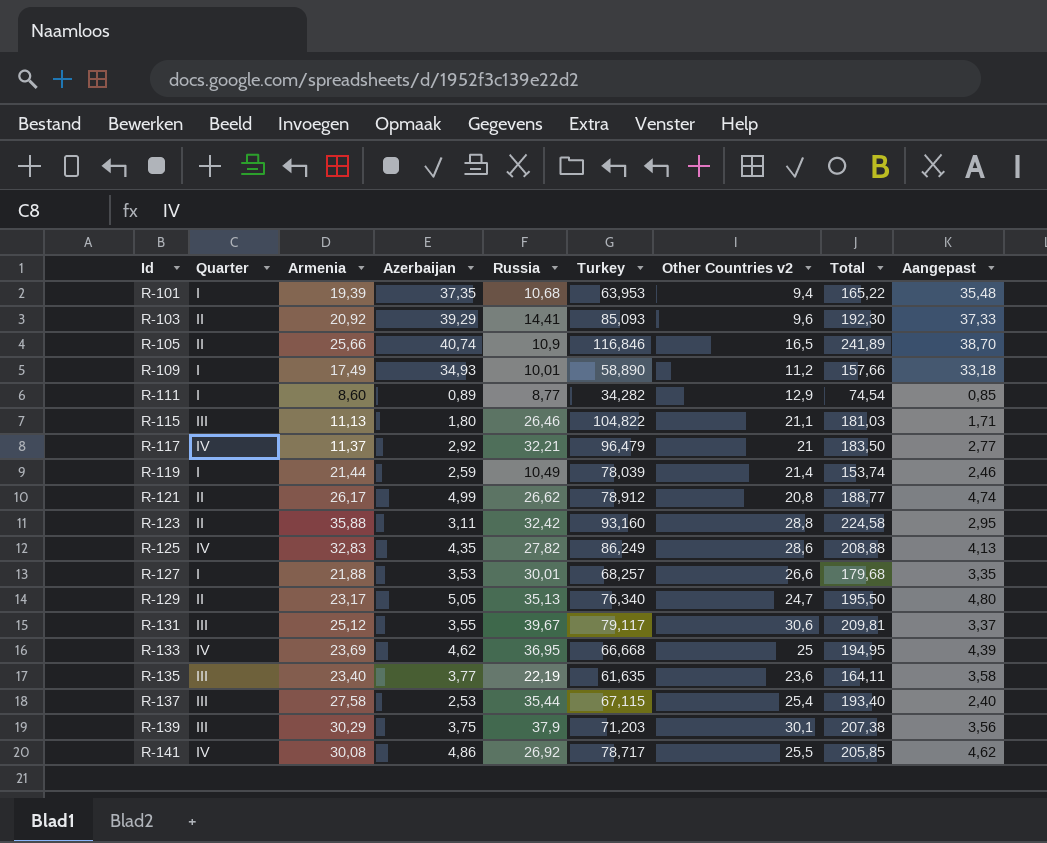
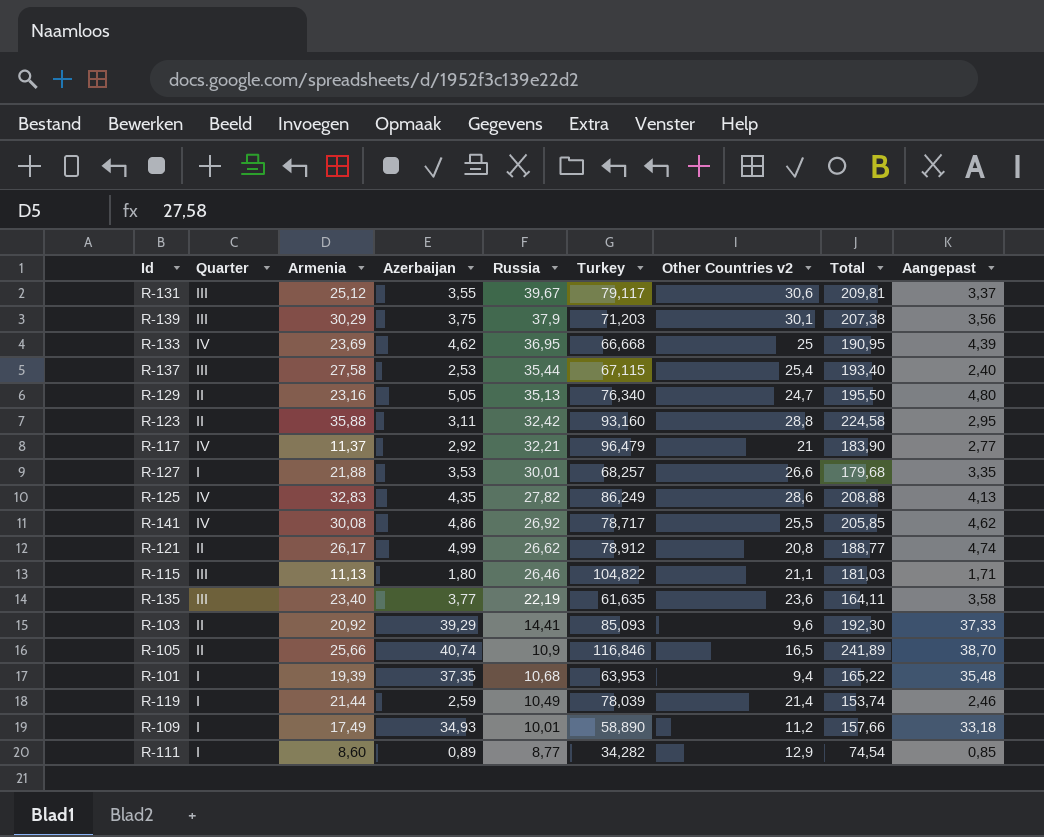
row order: Id ascending -> Russia descending
R-133 | Total: 194,95 -> 190,95
R-129 | Armenia: 23,17 -> 23,16
R-117 | Total: 183,50 -> 183,90

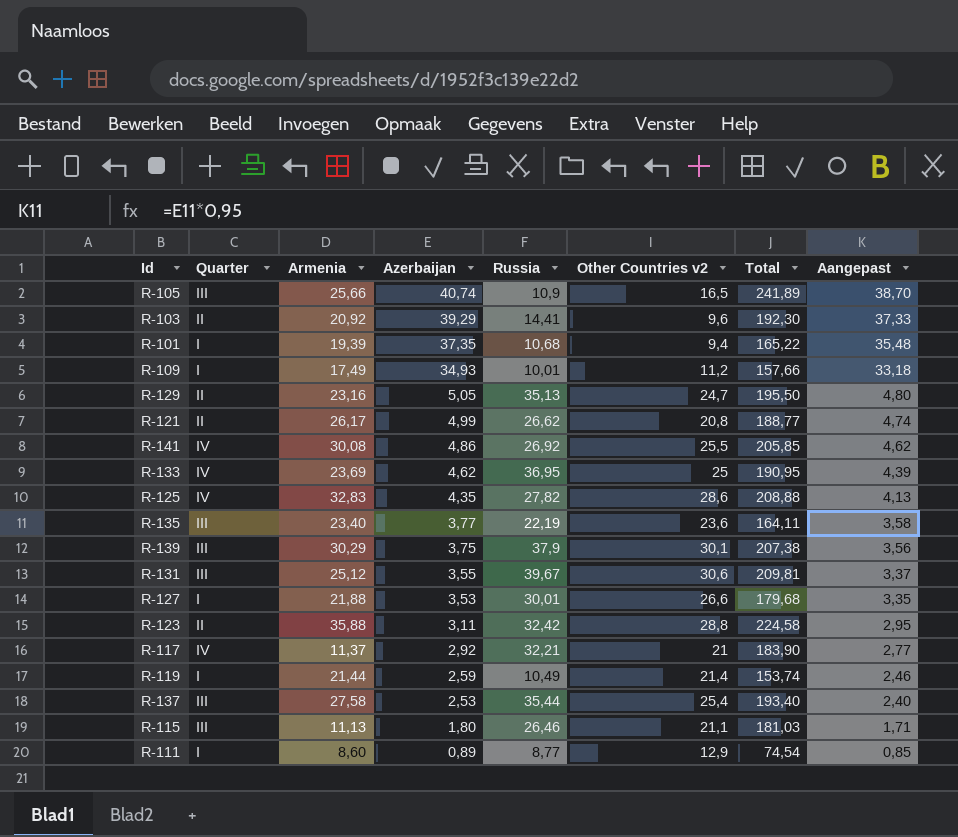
row order: Russia descending -> Azerbaijan descending
column Turkey | position: 6 -> none
R-105 | Quarter: II -> III

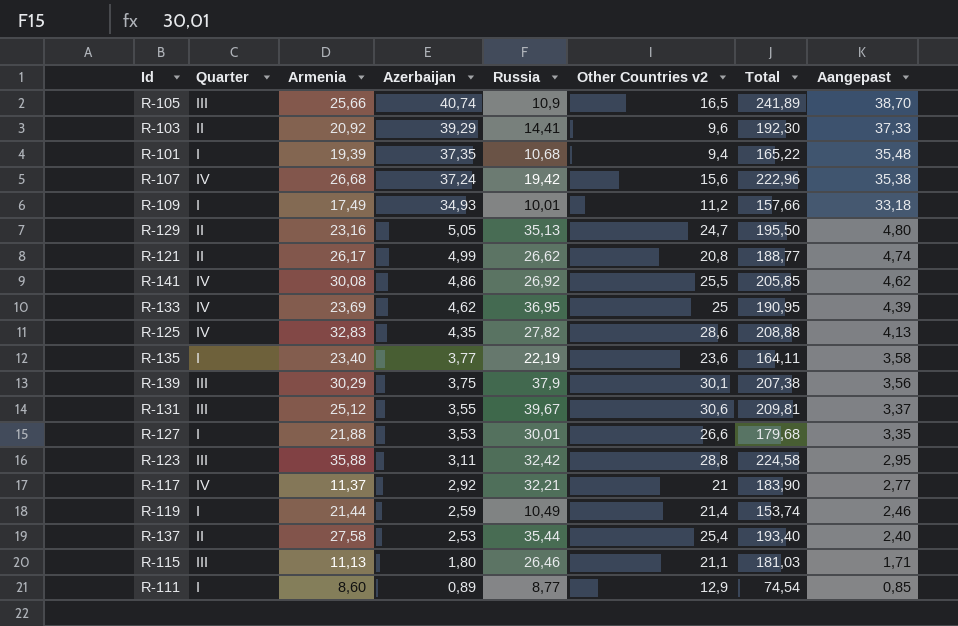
row R-107: none -> IV | 26,68 | 37,24 | 19,42 | 15,6 | 222,96 | 35,38
R-135 | Quarter: III -> I
R-123 | Quarter: II -> III
R-137 | Quarter: III -> II

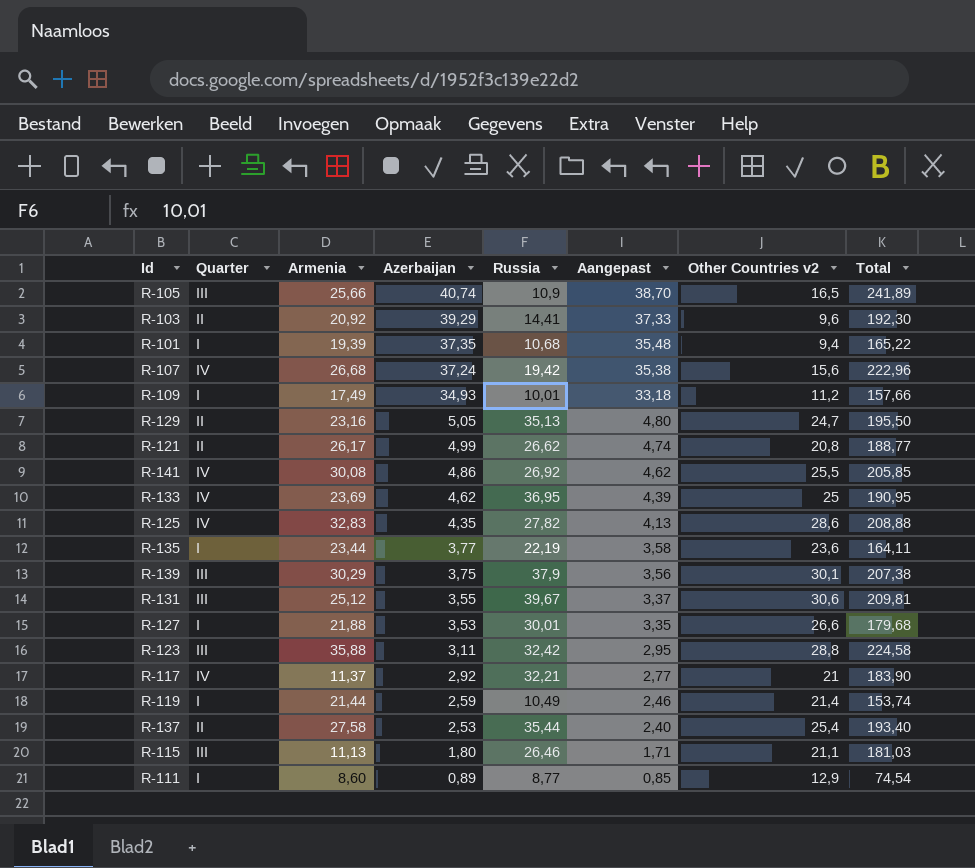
column Aangepast | position: 8 -> 6
R-135 | Armenia: 23,40 -> 23,44

